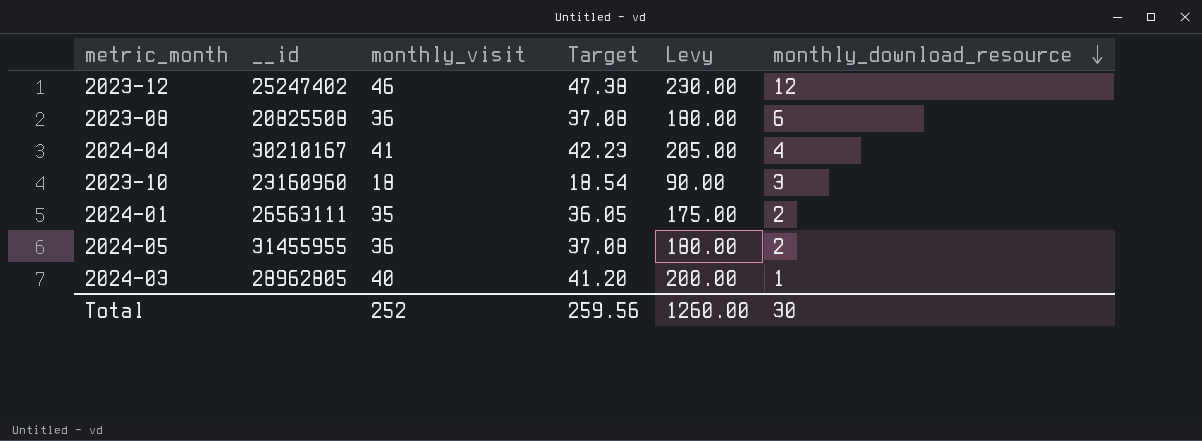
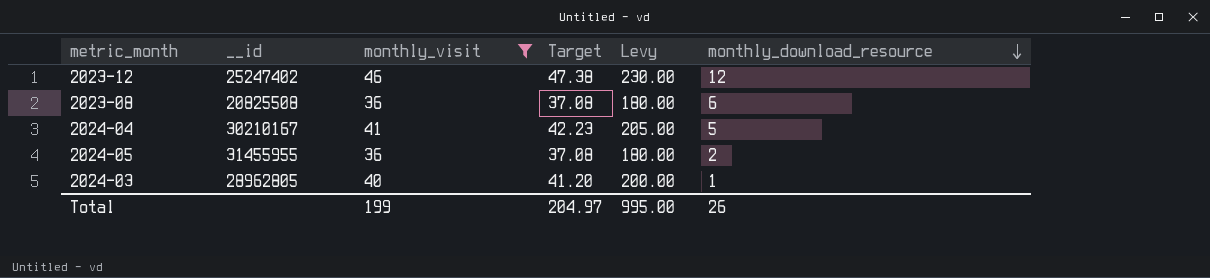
filter: none -> monthly_visit >= 36
2024-04 | monthly_download_resource: 4 -> 5
Total | monthly_visit: 252 -> 199
Total | Target: 259.56 -> 204.97
Total | Levy: 1260.00 -> 995.00
Total | monthly_download_resource: 30 -> 26

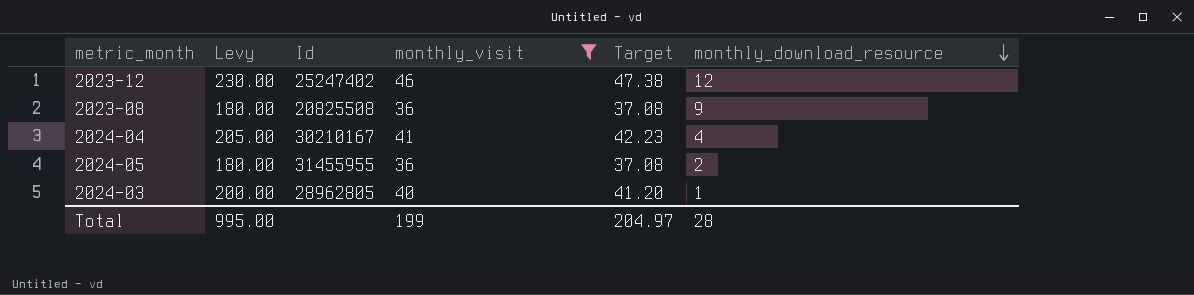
column Levy | position: 5 -> 2
column name: __id -> Id
2023-08 | monthly_download_resource: 6 -> 9
2024-04 | monthly_download_resource: 5 -> 4
Total | monthly_download_resource: 26 -> 28

